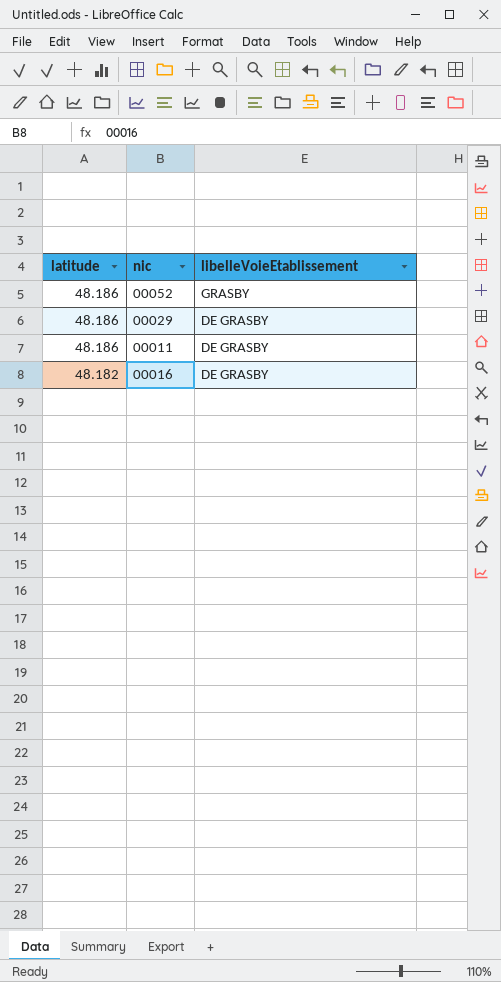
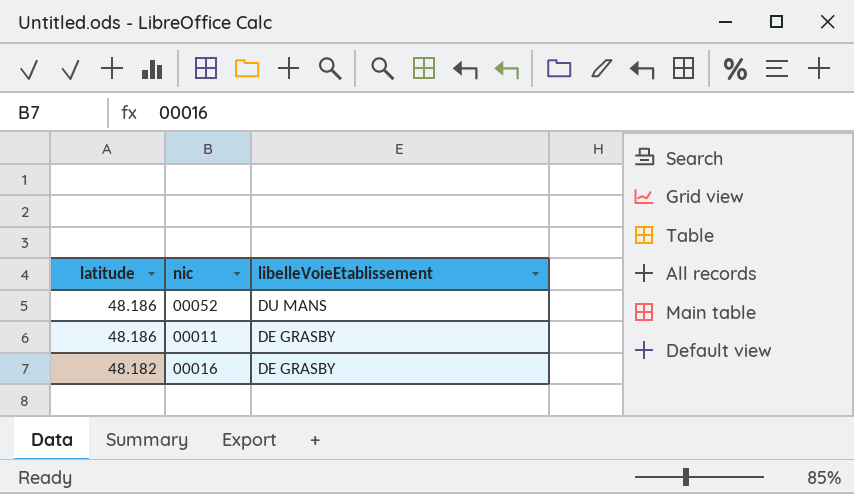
row 00029: 48.186 | DE GRASBY -> none
00052 | libelleVoieEtablissement: GRASBY -> DU MANS

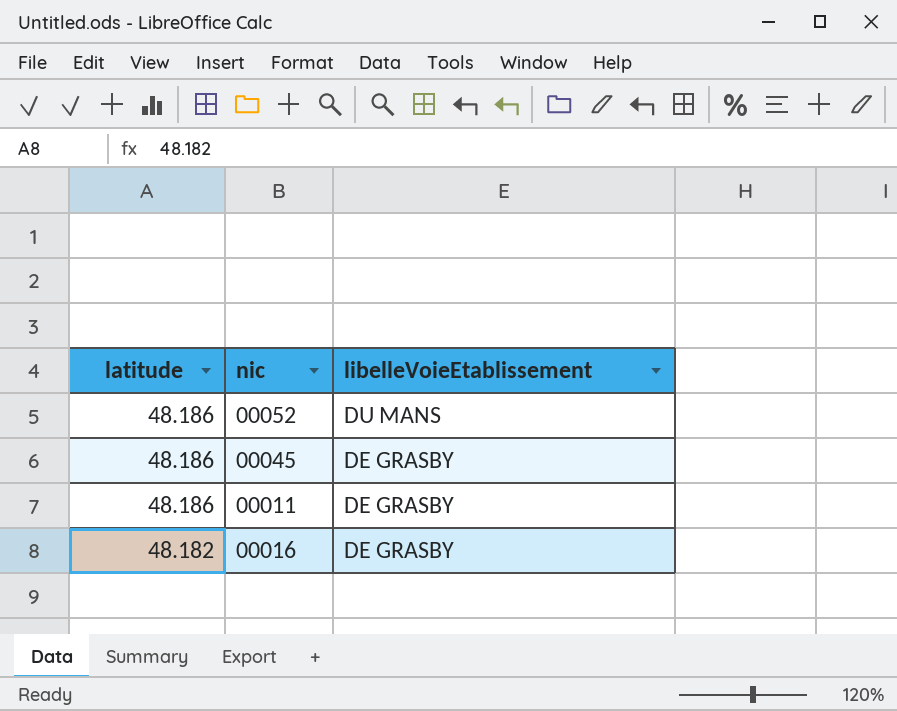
row 00045: none -> 48.186 | DE GRASBY

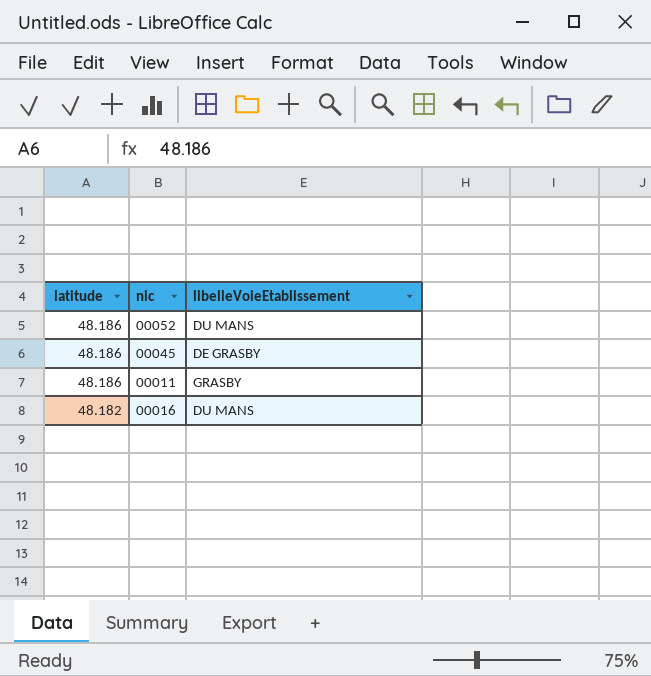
00011 | libelleVoieEtablissement: DE GRASBY -> GRASBY
00016 | libelleVoieEtablissement: DE GRASBY -> DU MANS

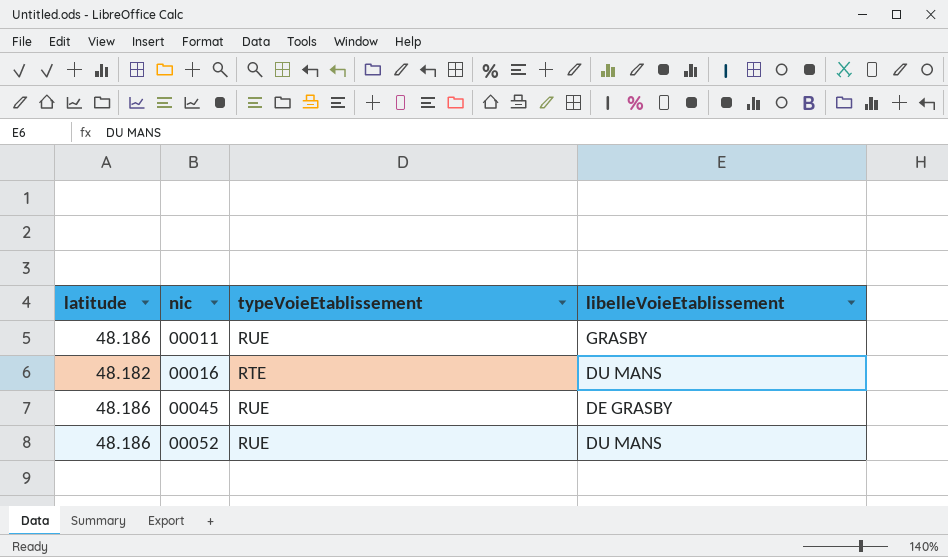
row order: latitude descending -> nic ascending
column typeVoieEtablissement | position: none -> 3

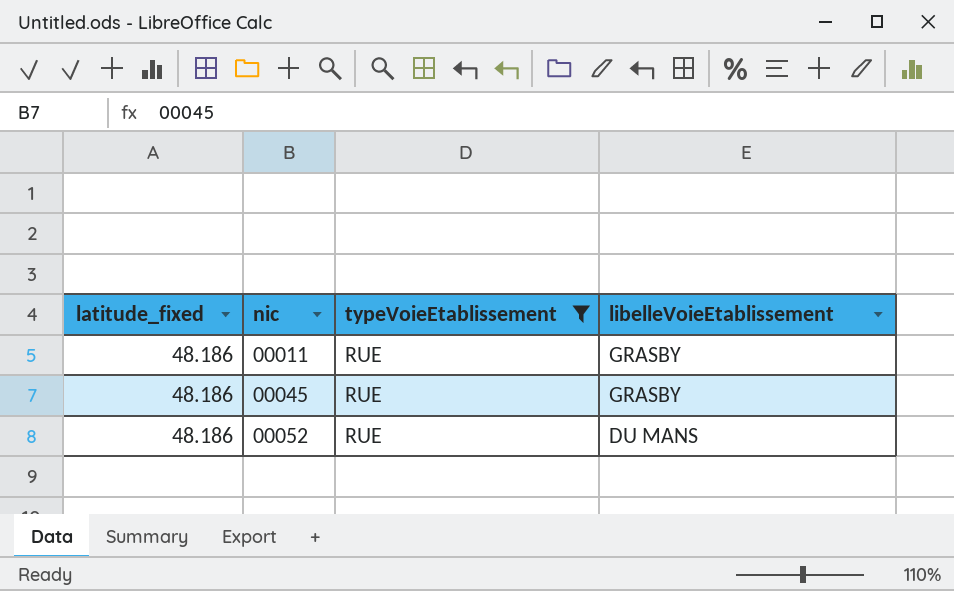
filter: none -> typeVoieEtablissement = RUE
column name: latitude -> latitude_fixed
00045 | libelleVoieEtablissement: DE GRASBY -> GRASBY

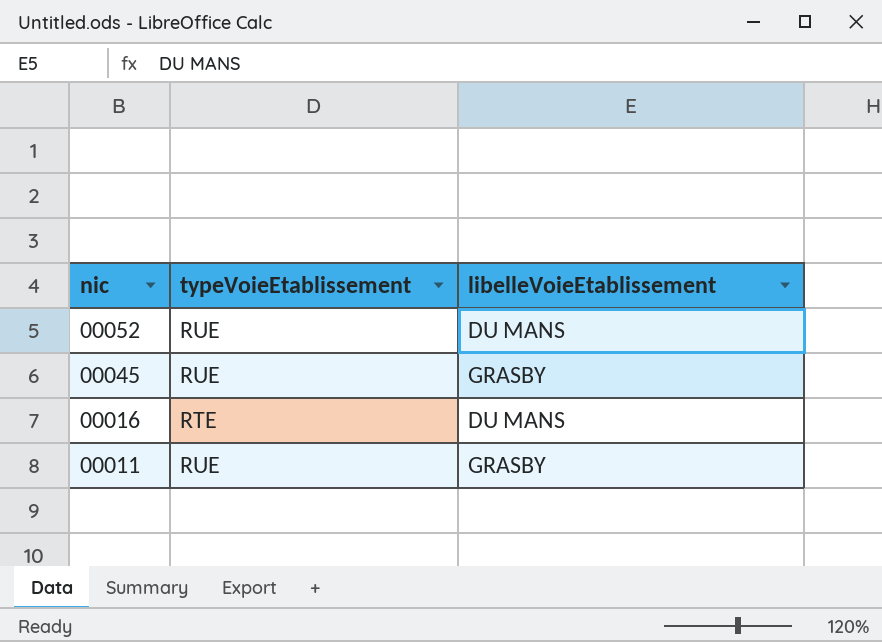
filter: typeVoieEtablissement = RUE -> none
row order: nic ascending -> nic descending
column latitude_fixed | position: 1 -> none

